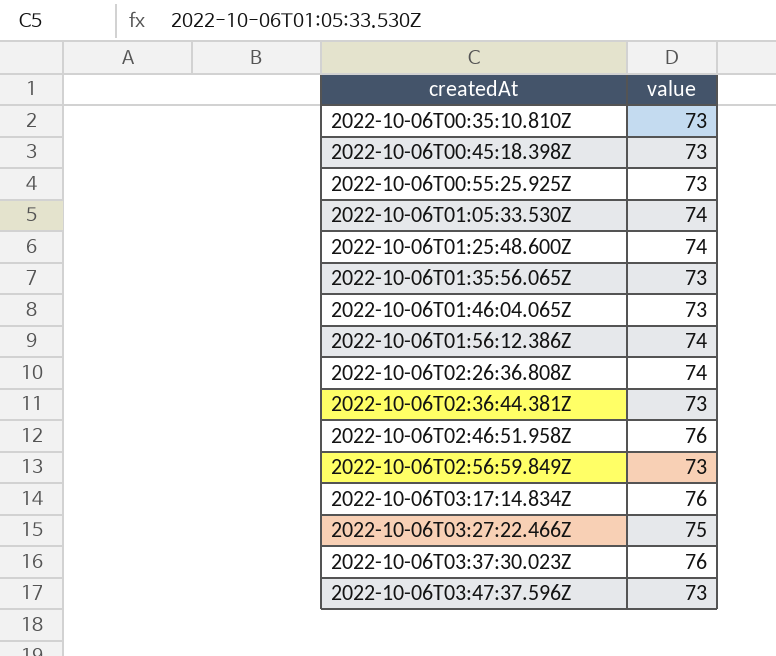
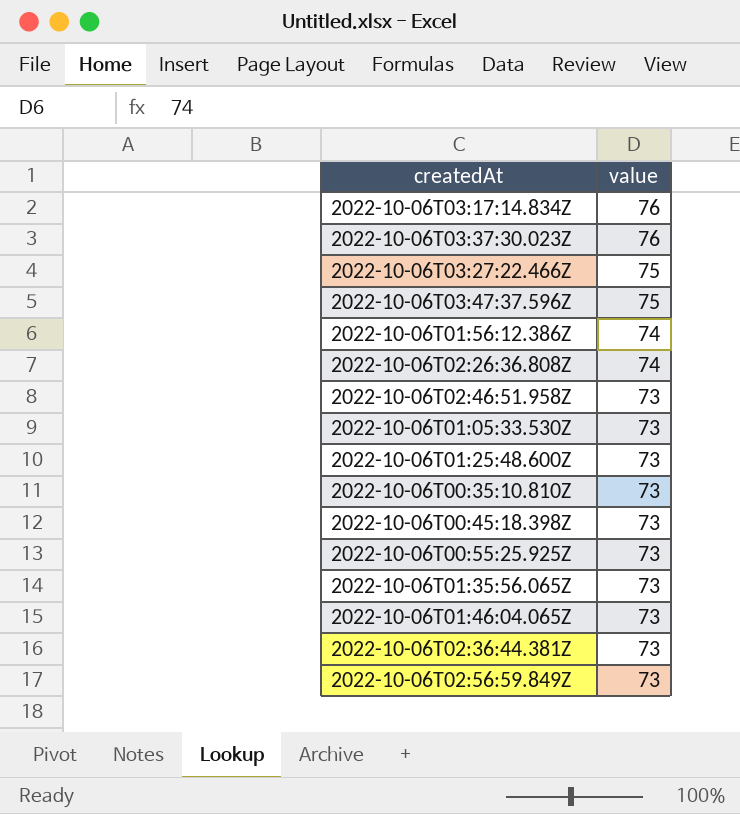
row order: createdAt ascending -> value descending
2022-10-06T03:47:37.596Z | value: 73 -> 75
2022-10-06T02:46:51.958Z | value: 76 -> 73
2022-10-06T01:05:33.530Z | value: 74 -> 73
2022-10-06T01:25:48.600Z | value: 74 -> 73

